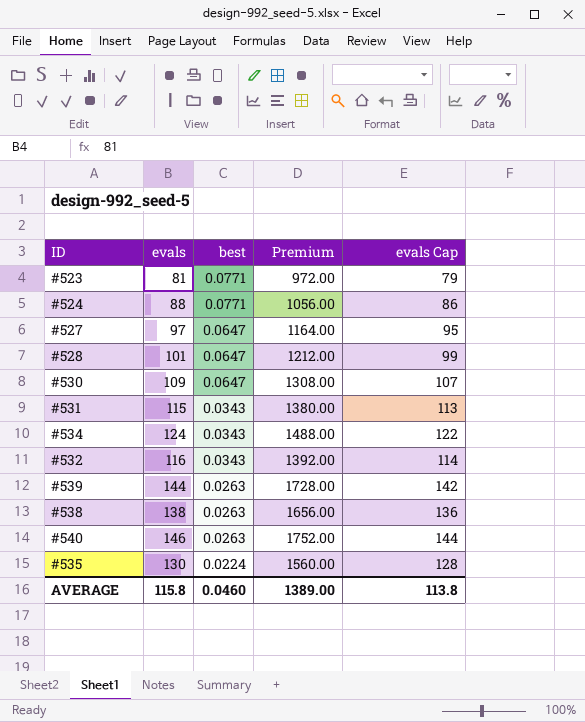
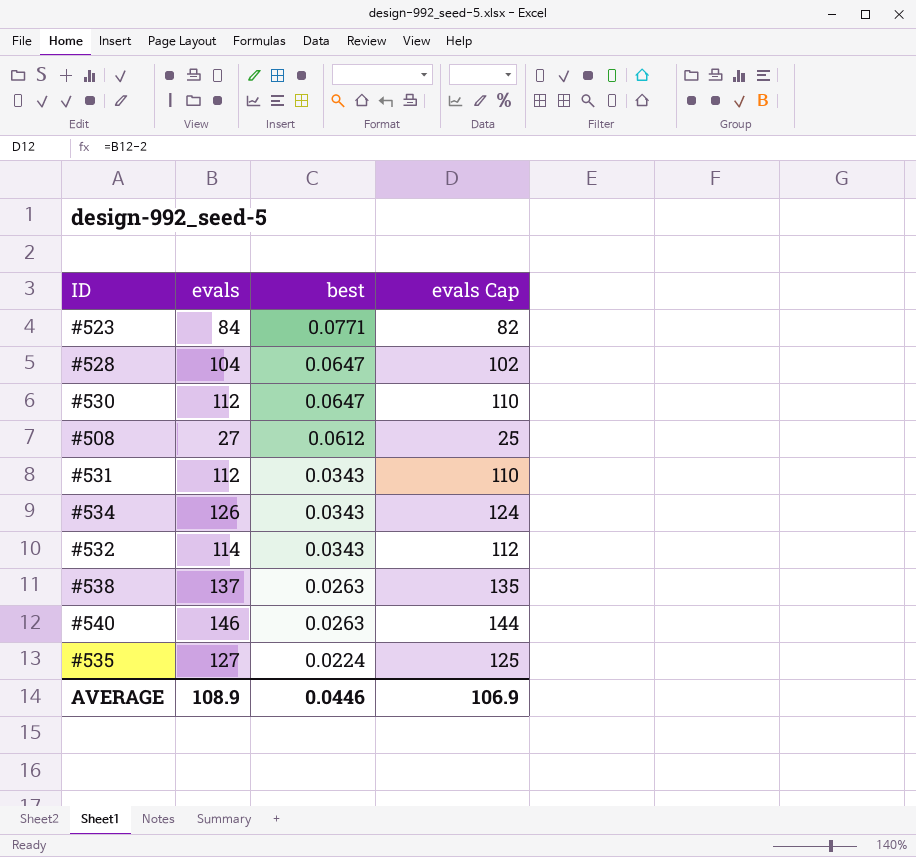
column Premium | formula: [evals] * 12 -> none
row #524: 88 | 0.0771 | 1056.00 | 86 -> none
row #527: 97 | 0.0647 | 1164.00 | 95 -> none
row #539: 144 | 0.0263 | 1728.00 | 142 -> none
#523 | evals: 81 -> 84
#523 | evals Cap: 79 -> 82
#528 | evals: 101 -> 104
#528 | evals Cap: 99 -> 102
#530 | evals: 109 -> 112
#530 | evals Cap: 107 -> 110
row #508: none -> 27 | 0.0612 | 25
#531 | evals: 115 -> 112
#531 | evals Cap: 113 -> 110
#534 | evals: 124 -> 126
#534 | evals Cap: 122 -> 124
#532 | evals: 116 -> 114
#532 | evals Cap: 114 -> 112
#538 | evals: 138 -> 137
#538 | evals Cap: 136 -> 135
#535 | evals: 130 -> 127
#535 | evals Cap: 128 -> 125
AVERAGE | evals: 115.8 -> 108.9
AVERAGE | best: 0.0460 -> 0.0446
AVERAGE | evals Cap: 113.8 -> 106.9

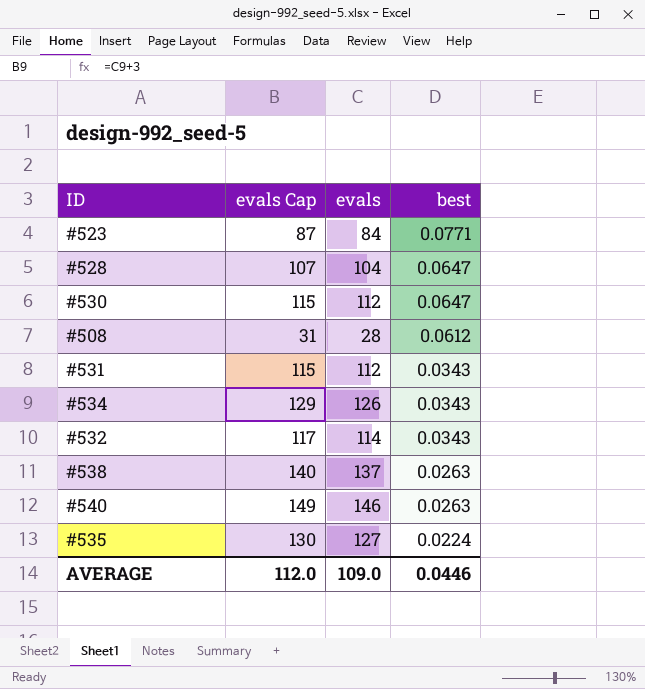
column evals Cap | formula: [evals] - 2 -> [evals] + 3
column evals Cap | position: 4 -> 2
#508 | evals: 27 -> 28
AVERAGE | evals Cap: 106.9 -> 112.0
AVERAGE | evals: 108.9 -> 109.0

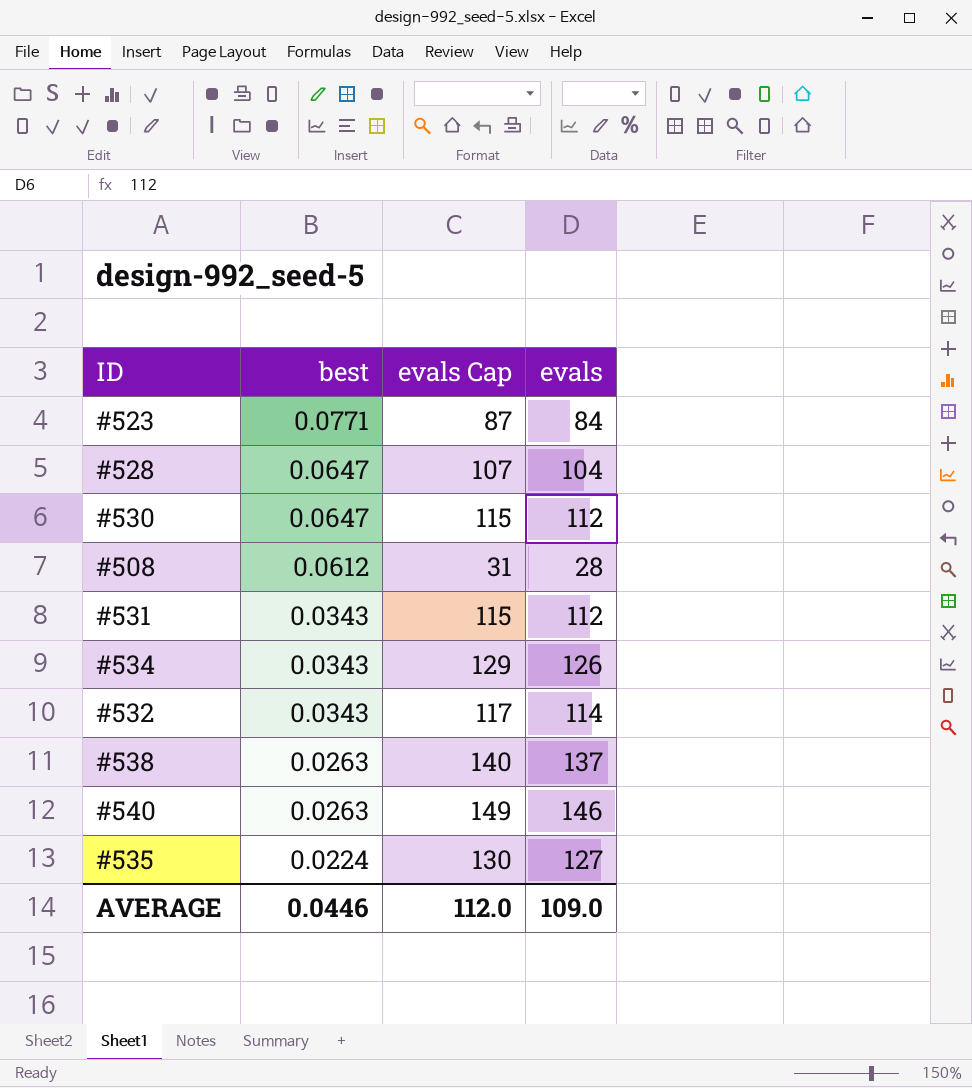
column best | position: 4 -> 2

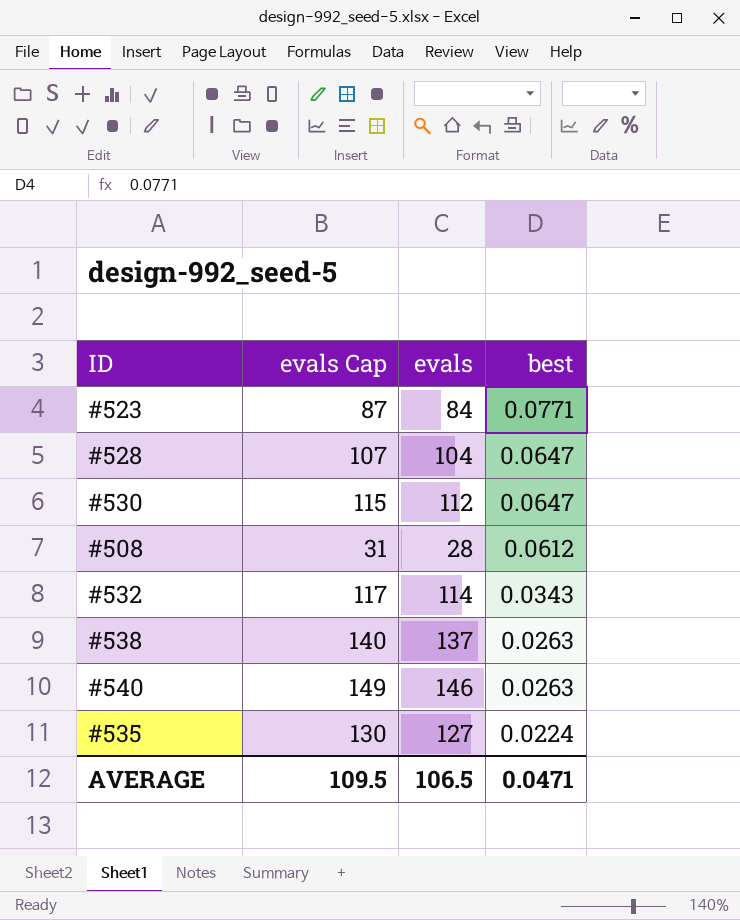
column best | position: 2 -> 4
row #531: 0.0343 | 115 | 112 -> none
row #534: 0.0343 | 129 | 126 -> none
AVERAGE | evals Cap: 112.0 -> 109.5
AVERAGE | evals: 109.0 -> 106.5
AVERAGE | best: 0.0446 -> 0.0471

